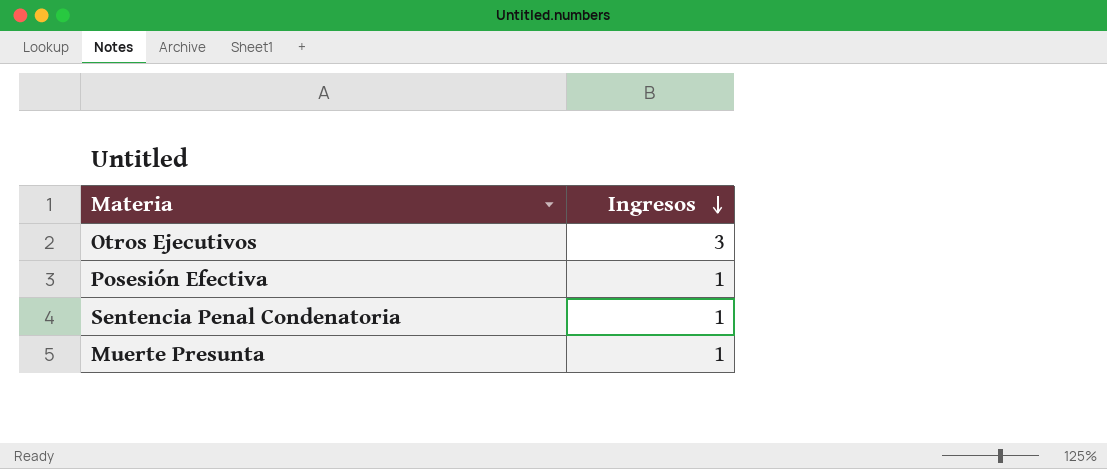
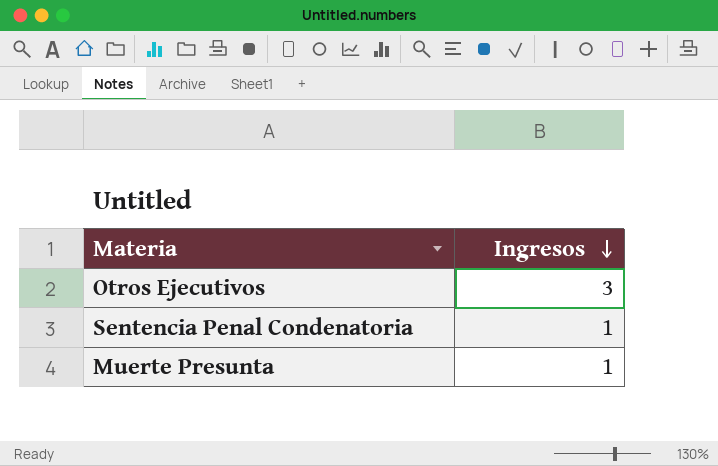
row Posesión Efectiva: 1 -> none

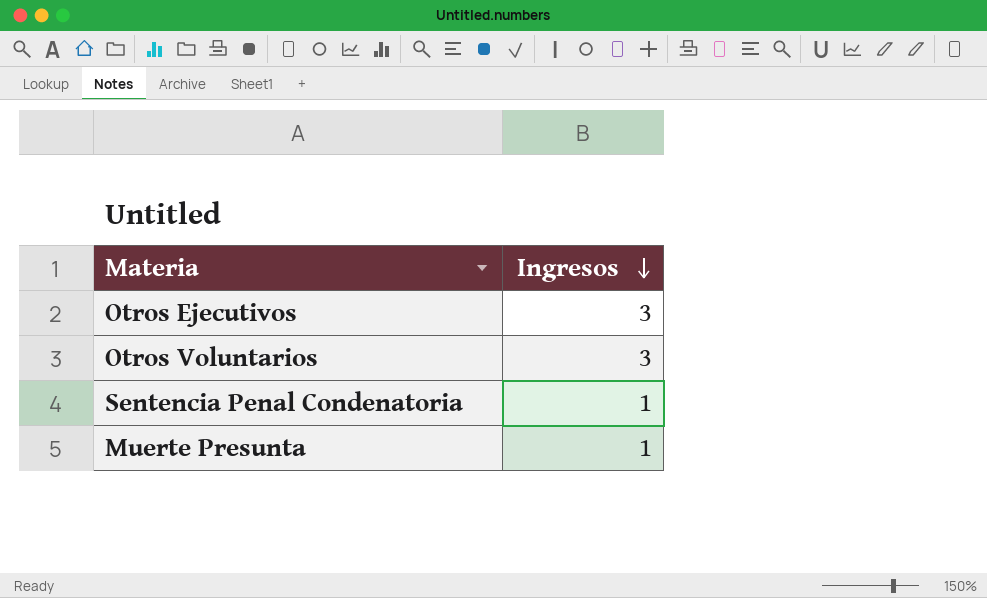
row Otros Voluntarios: none -> 3

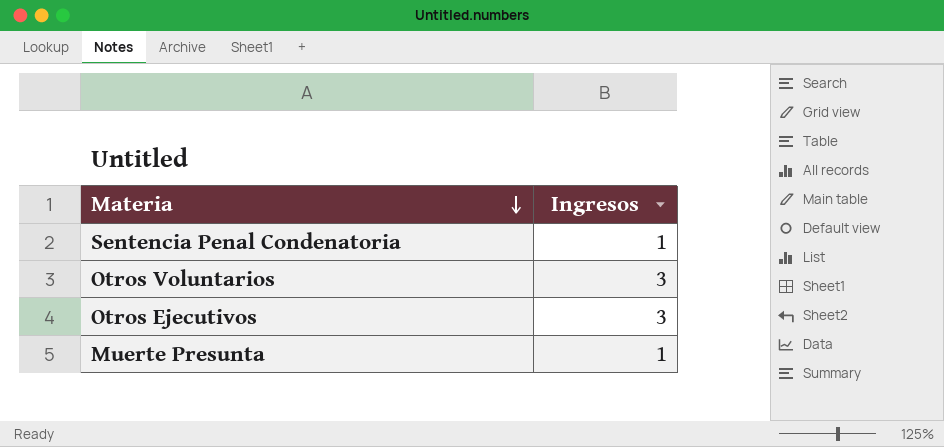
row order: Ingresos descending -> Materia descending

